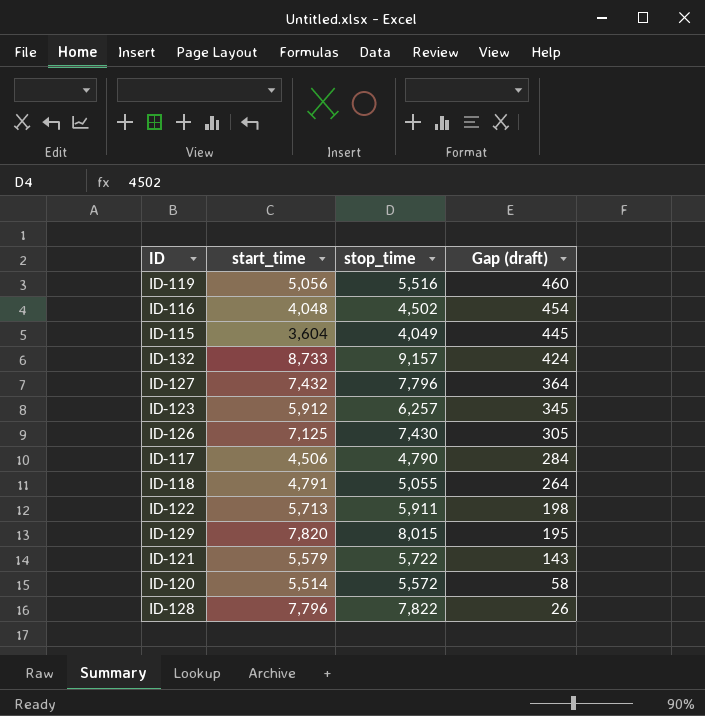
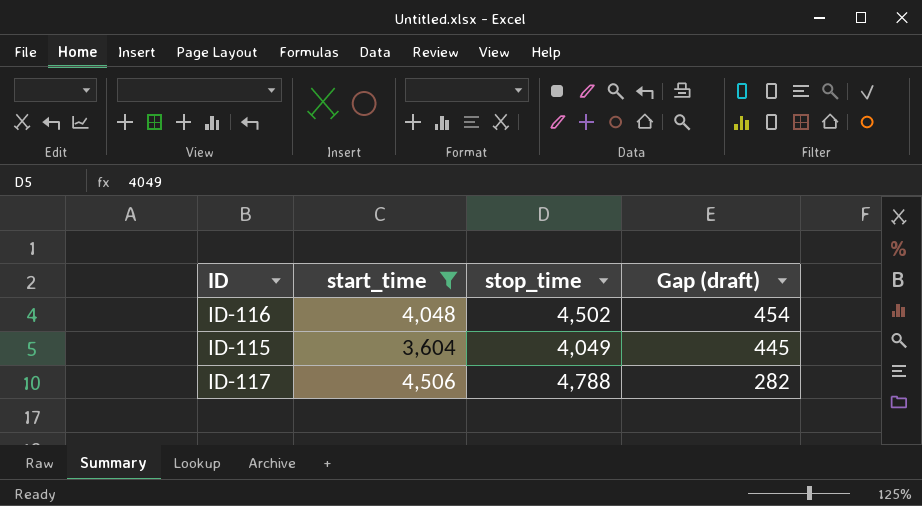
filter: none -> start_time <= 4,506
ID-117 | stop_time: 4,790 -> 4,788
ID-117 | Gap (draft): 284 -> 282

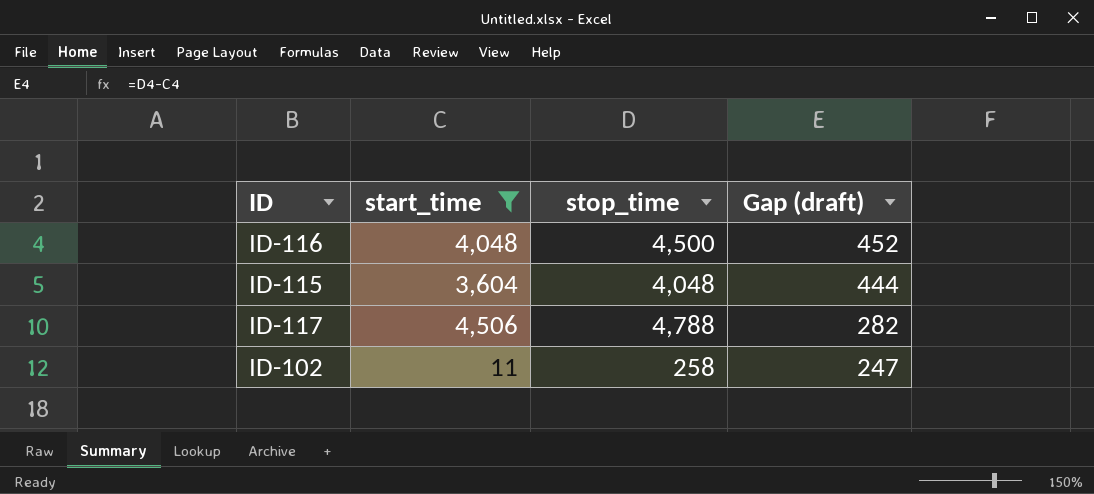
ID-116 | stop_time: 4,502 -> 4,500
ID-116 | Gap (draft): 454 -> 452
ID-115 | stop_time: 4,049 -> 4,048
ID-115 | Gap (draft): 445 -> 444
row ID-102: none -> 11 | 258 | 247

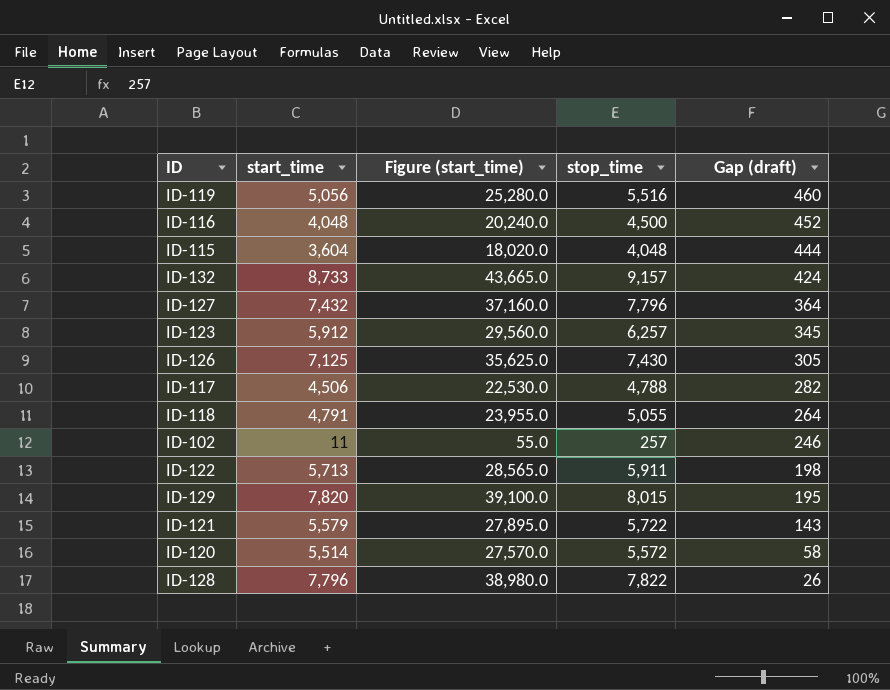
filter: start_time <= 4,506 -> none
column Figure (start_time) | formula: none -> [start_time] * 5
ID-102 | stop_time: 258 -> 257
ID-102 | Gap (draft): 247 -> 246

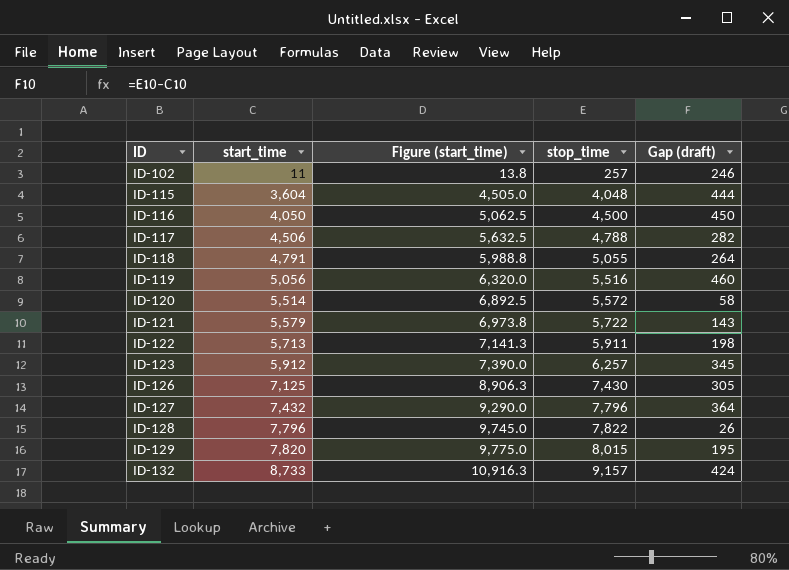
row order: Gap (draft) descending -> ID ascending
column Figure (start_time) | formula: [start_time] * 5 -> [start_time] * 1.25
ID-116 | start_time: 4,048 -> 4,050
ID-116 | Gap (draft): 452 -> 450

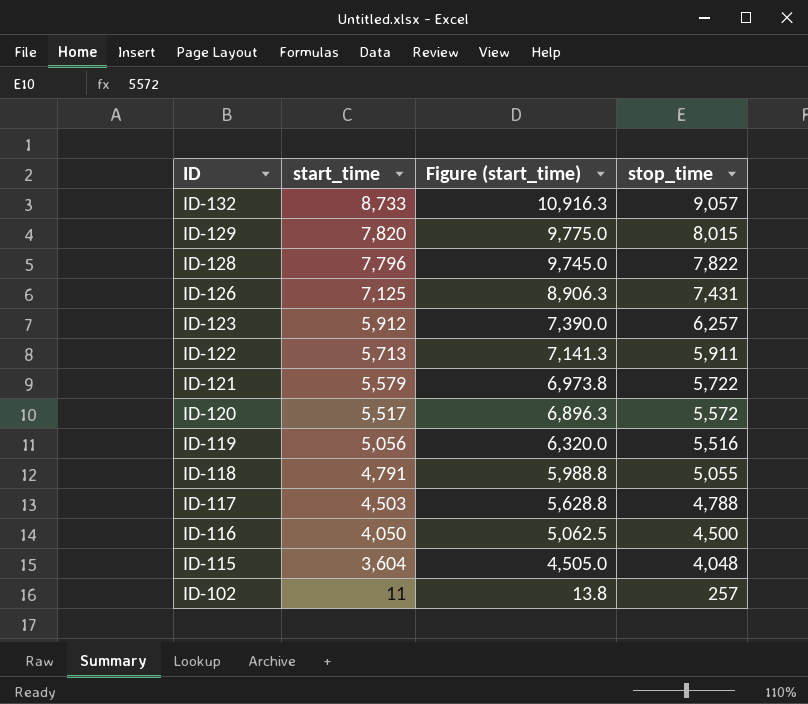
row order: ID ascending -> ID descending
column Gap (draft) | formula: [stop_time] - [start_time] -> none
row ID-127: 7,432 | 9,290.0 | 7,796 | 364 -> none
ID-132 | stop_time: 9,157 -> 9,057
ID-126 | stop_time: 7,430 -> 7,431
ID-120 | start_time: 5,514 -> 5,517
ID-120 | Figure (start_time): 6,892.5 -> 6,896.3
ID-117 | start_time: 4,506 -> 4,503
ID-117 | Figure (start_time): 5,632.5 -> 5,628.8

